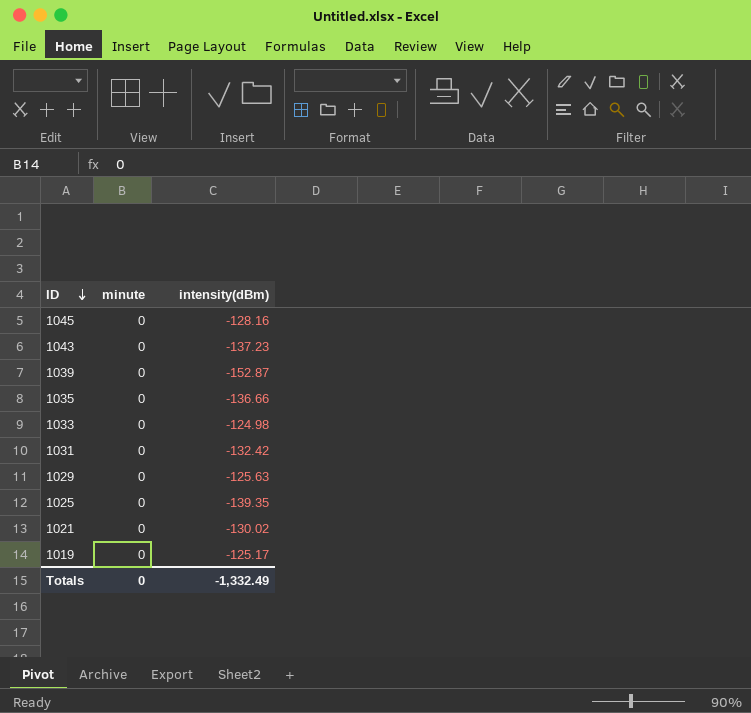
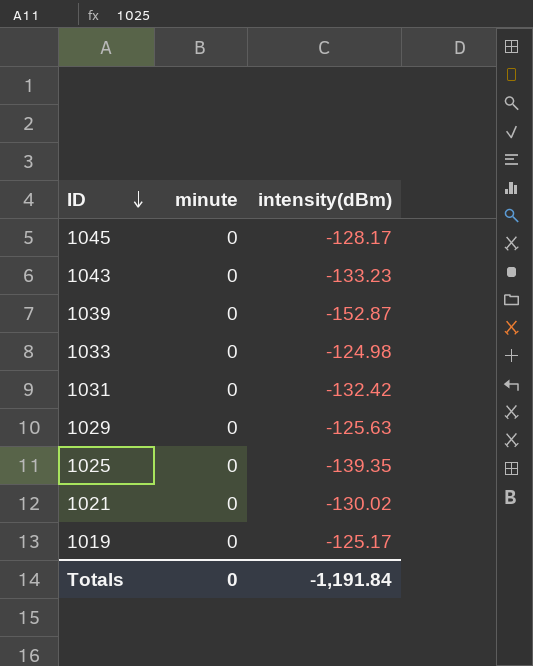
row 1035: 0 | -136.66 -> none
1045 | intensity(dBm): -128.16 -> -128.17
1043 | intensity(dBm): -137.23 -> -133.23
Totals | intensity(dBm): -1,332.49 -> -1,191.84

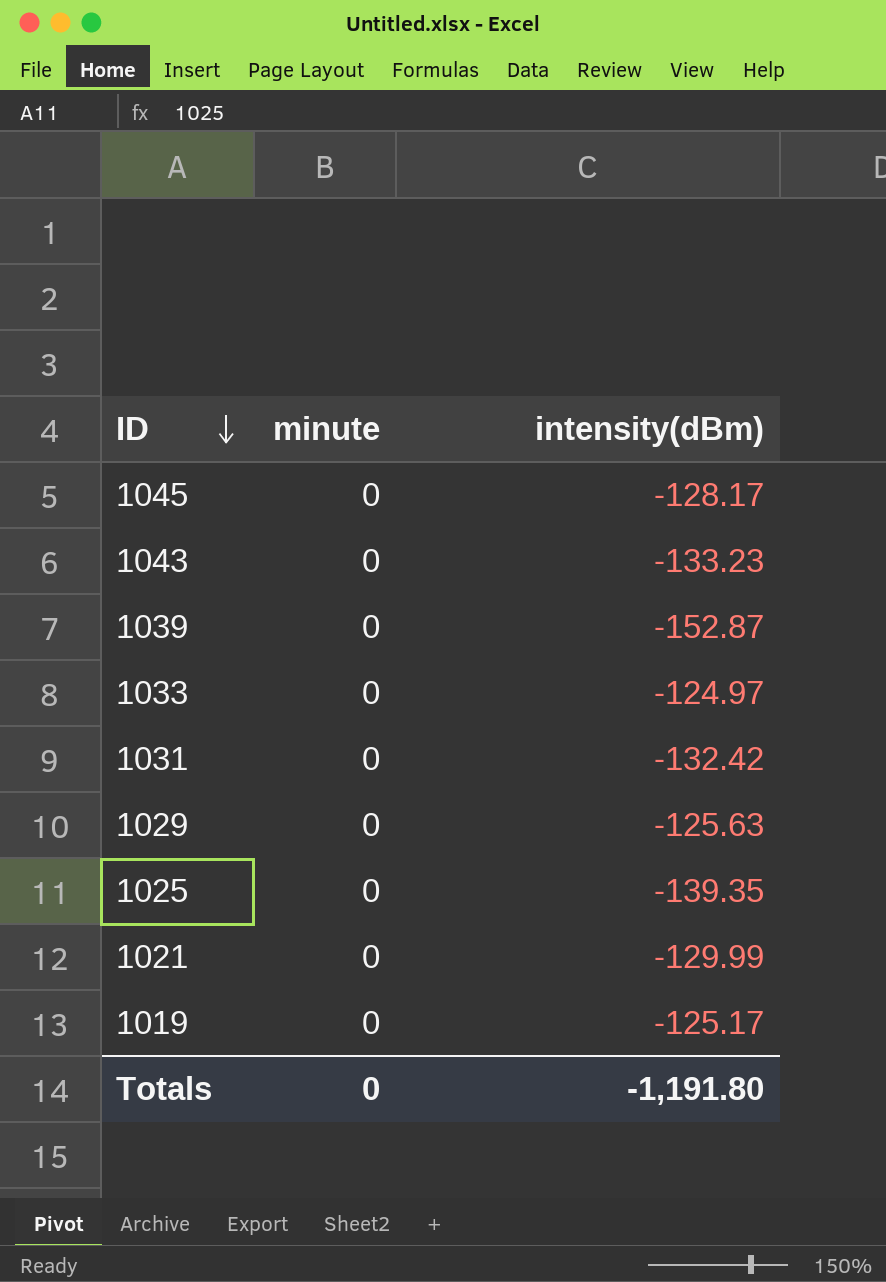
1033 | intensity(dBm): -124.98 -> -124.97
1021 | intensity(dBm): -130.02 -> -129.99
Totals | intensity(dBm): -1,191.84 -> -1,191.80

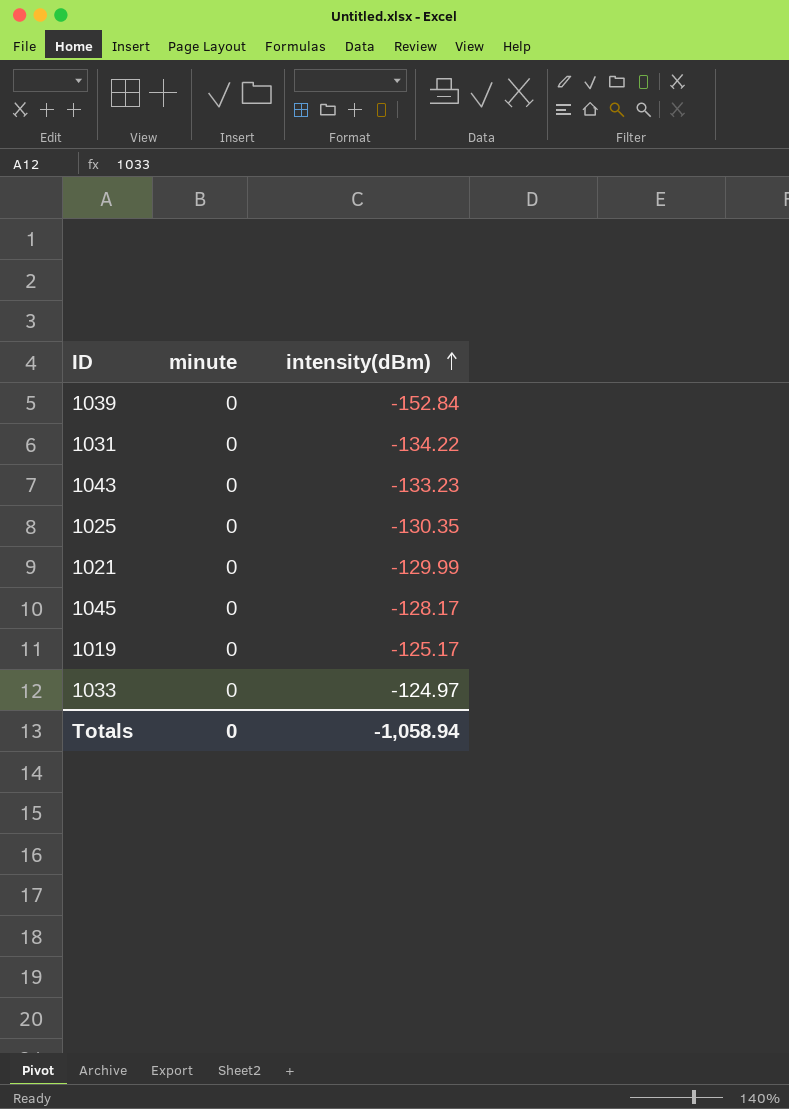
row order: ID descending -> intensity(dBm) ascending
row 1029: 0 | -125.63 -> none
1039 | intensity(dBm): -152.87 -> -152.84
1031 | intensity(dBm): -132.42 -> -134.22
1025 | intensity(dBm): -139.35 -> -130.35
Totals | intensity(dBm): -1,191.80 -> -1,058.94

